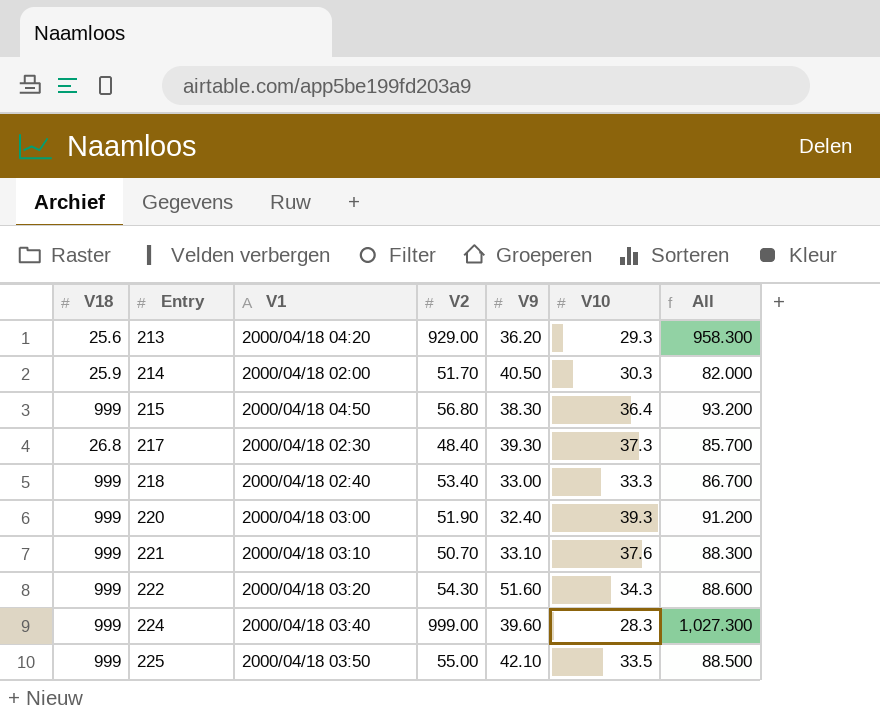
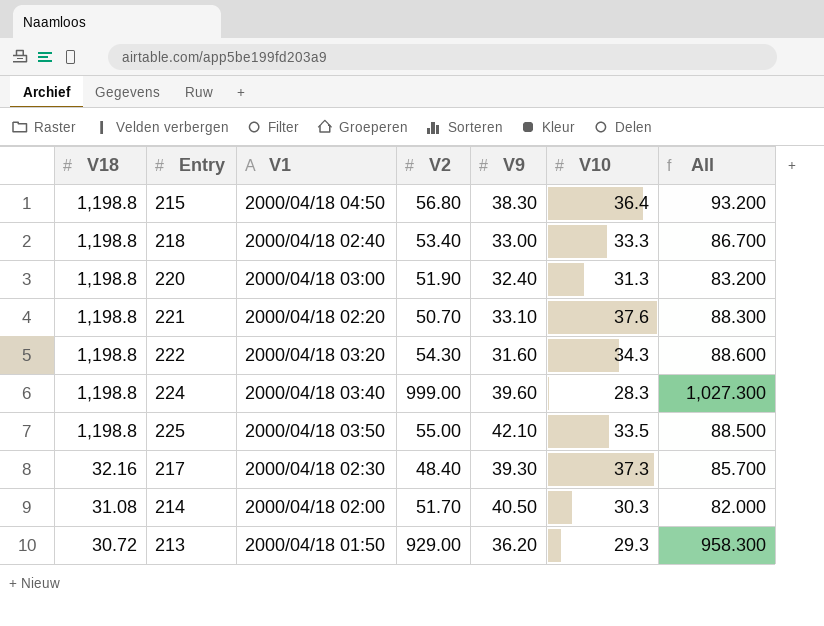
row order: Entry ascending -> V18 descending
215 | V18: 999 -> 1,198.8
218 | V18: 999 -> 1,198.8
220 | V18: 999 -> 1,198.8
220 | V10: 39.3 -> 31.3
220 | All: 91.200 -> 83.200
221 | V18: 999 -> 1,198.8
221 | V1: 2000/04/18 03:10 -> 2000/04/18 02:20
222 | V18: 999 -> 1,198.8
222 | V9: 51.60 -> 31.60
224 | V18: 999 -> 1,198.8
225 | V18: 999 -> 1,198.8
217 | V18: 26.8 -> 32.16
214 | V18: 25.9 -> 31.08
213 | V18: 25.6 -> 30.72
213 | V1: 2000/04/18 04:20 -> 2000/04/18 01:50

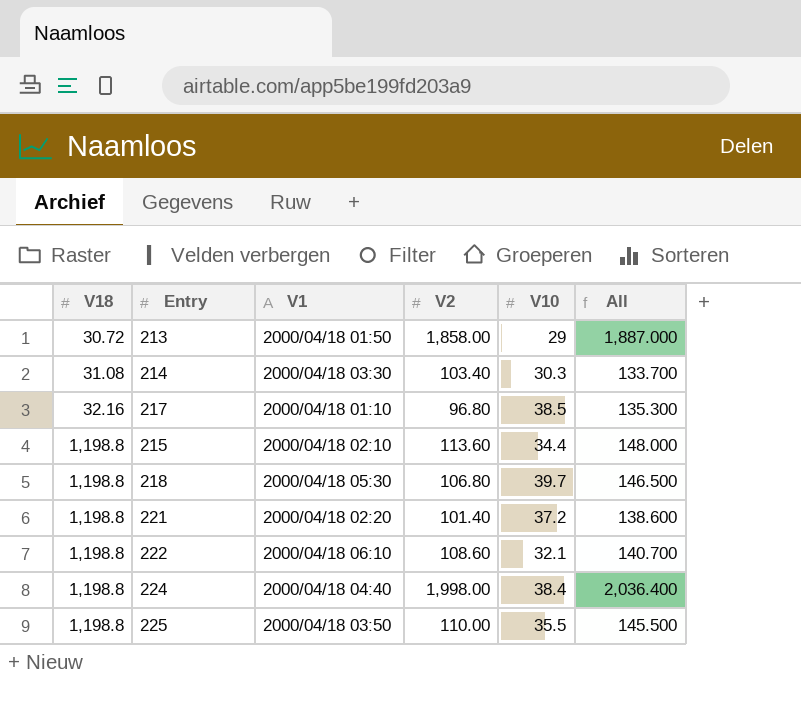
row order: V18 descending -> V18 ascending
column V9 | position: 5 -> none
row 220: 1,198.8 | 2000/04/18 03:00 | 51.90 | 32.40 | 31.3 | 83.200 -> none
213 | V2: 929.00 -> 1,858.00
213 | V10: 29.3 -> 29
213 | All: 958.300 -> 1,887.000
214 | V1: 2000/04/18 02:00 -> 2000/04/18 03:30
214 | V2: 51.70 -> 103.40
214 | All: 82.000 -> 133.700
217 | V1: 2000/04/18 02:30 -> 2000/04/18 01:10
217 | V2: 48.40 -> 96.80
217 | V10: 37.3 -> 38.5
217 | All: 85.700 -> 135.300
215 | V1: 2000/04/18 04:50 -> 2000/04/18 02:10
215 | V2: 56.80 -> 113.60
215 | V10: 36.4 -> 34.4
215 | All: 93.200 -> 148.000
218 | V1: 2000/04/18 02:40 -> 2000/04/18 05:30
218 | V2: 53.40 -> 106.80
218 | V10: 33.3 -> 39.7
218 | All: 86.700 -> 146.500
221 | V2: 50.70 -> 101.40
221 | V10: 37.6 -> 37.2
221 | All: 88.300 -> 138.600
222 | V1: 2000/04/18 03:20 -> 2000/04/18 06:10
222 | V2: 54.30 -> 108.60
222 | V10: 34.3 -> 32.1
222 | All: 88.600 -> 140.700
224 | V1: 2000/04/18 03:40 -> 2000/04/18 04:40
224 | V2: 999.00 -> 1,998.00
224 | V10: 28.3 -> 38.4
224 | All: 1,027.300 -> 2,036.400
225 | V2: 55.00 -> 110.00
225 | V10: 33.5 -> 35.5
225 | All: 88.500 -> 145.500

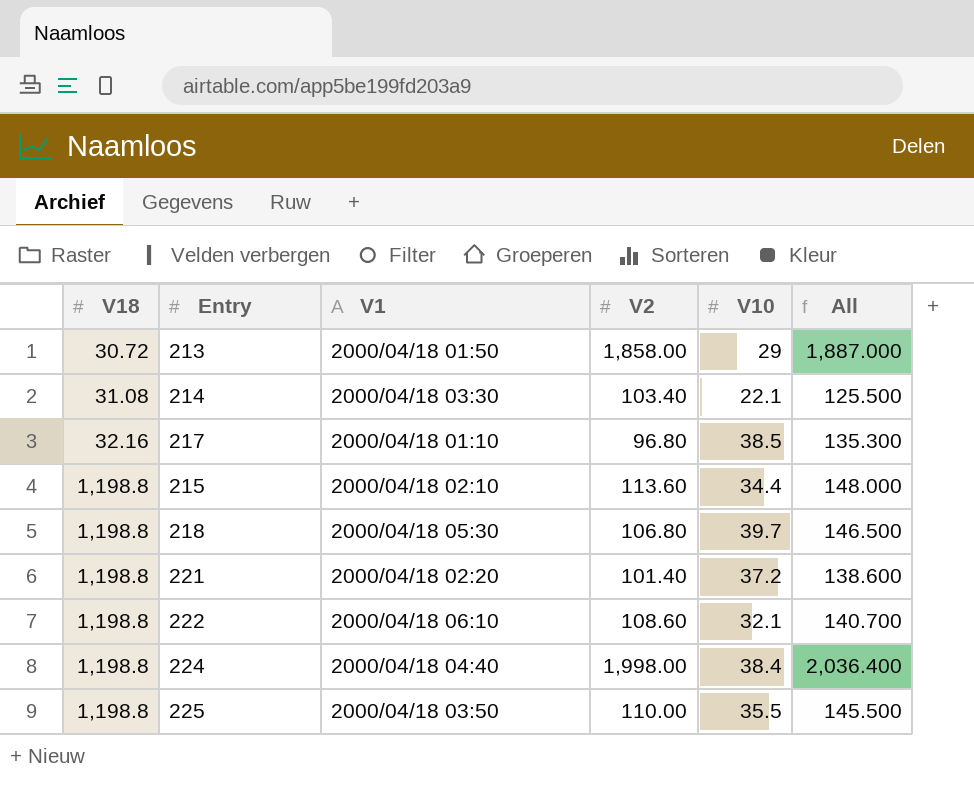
214 | V10: 30.3 -> 22.1
214 | All: 133.700 -> 125.500

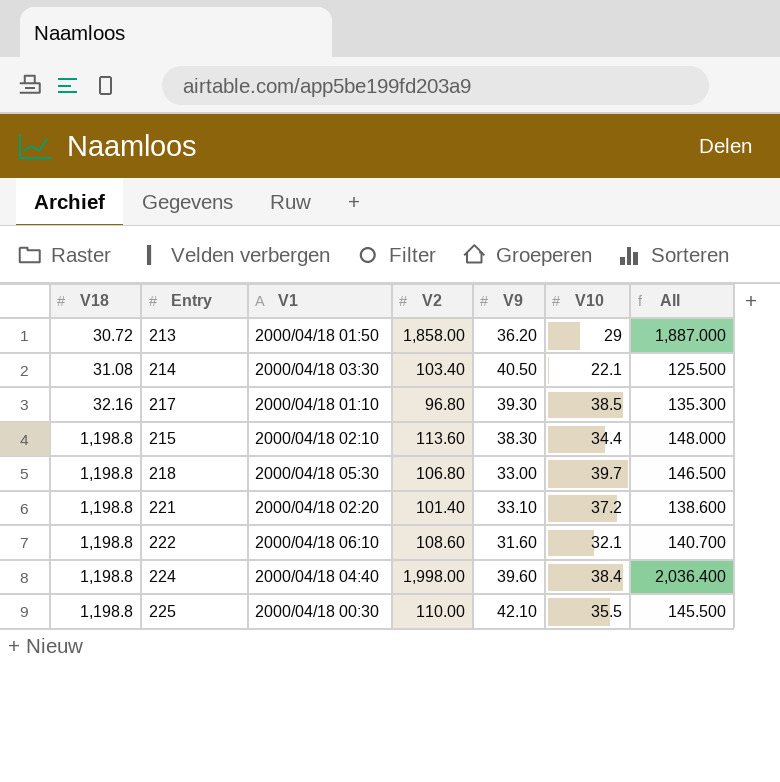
column V9 | position: none -> 5
225 | V1: 2000/04/18 03:50 -> 2000/04/18 00:30

